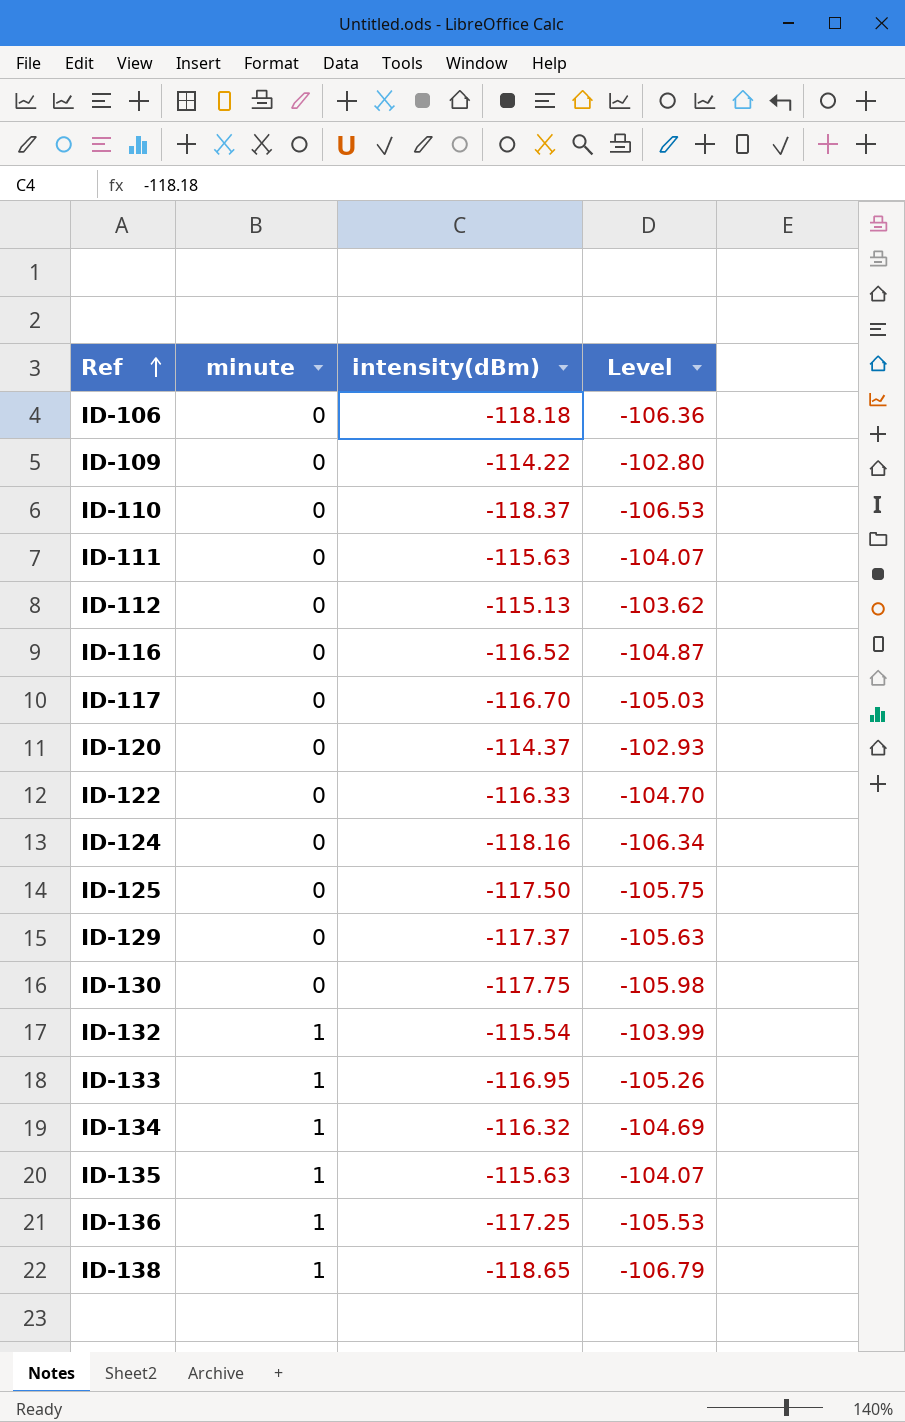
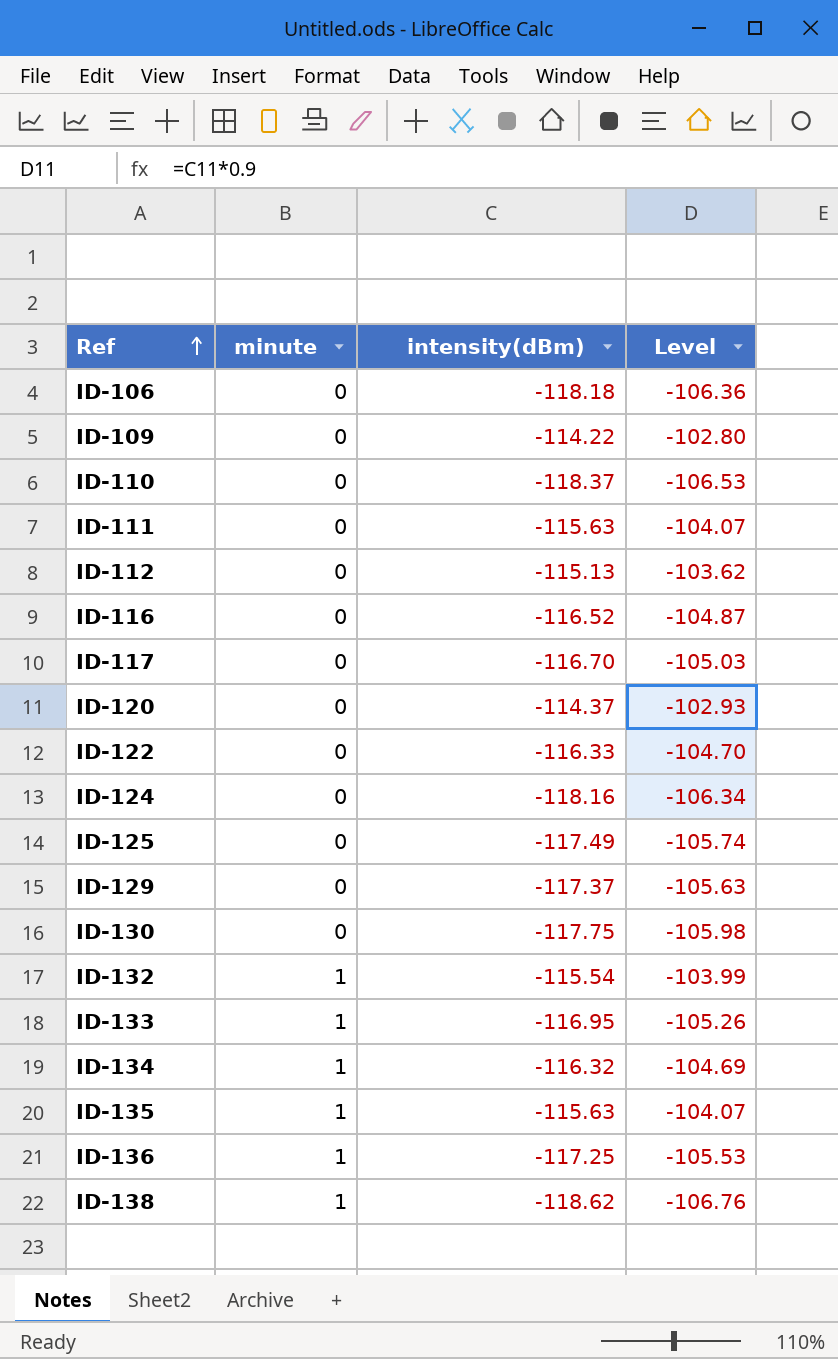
ID-125 | intensity(dBm): -117.50 -> -117.49
ID-125 | Level: -105.75 -> -105.74
ID-138 | intensity(dBm): -118.65 -> -118.62
ID-138 | Level: -106.79 -> -106.76

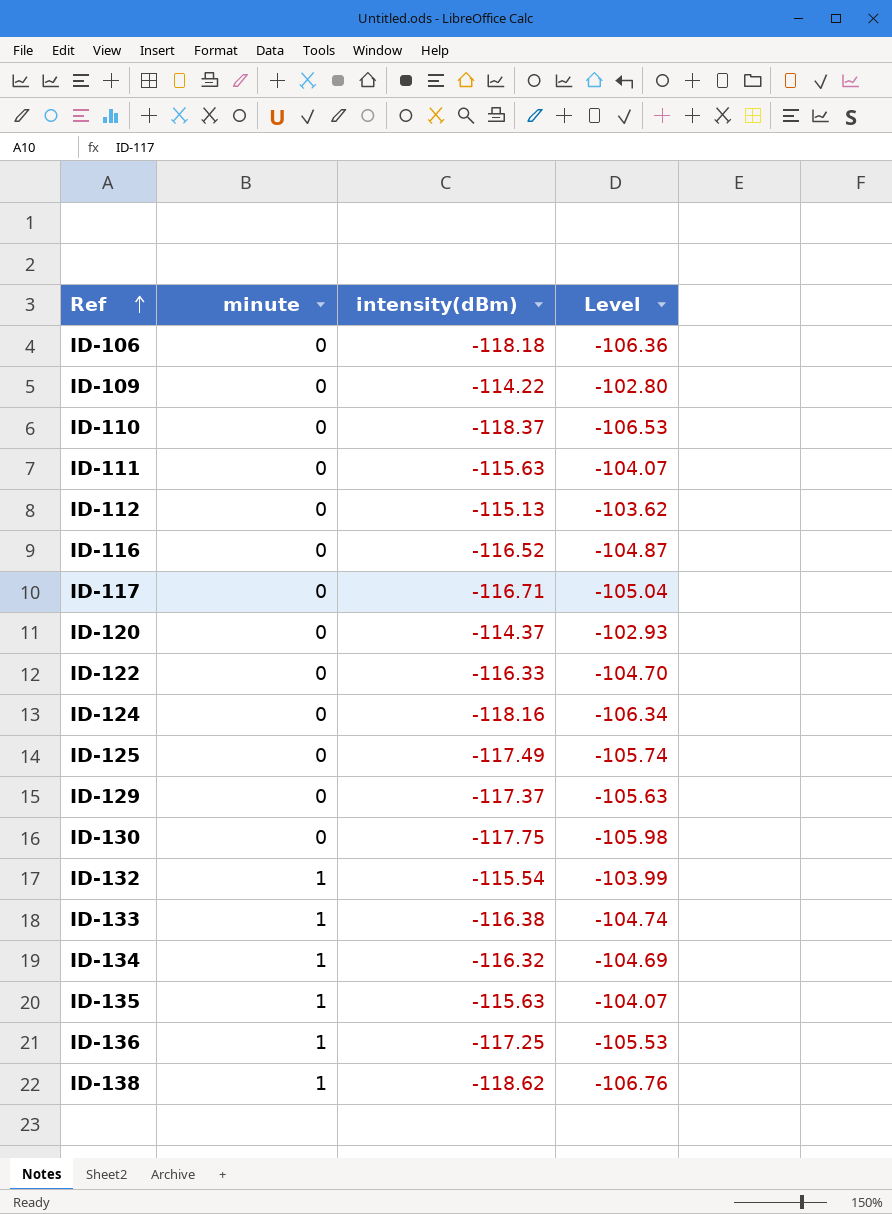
ID-117 | intensity(dBm): -116.70 -> -116.71
ID-117 | Level: -105.03 -> -105.04
ID-133 | intensity(dBm): -116.95 -> -116.38
ID-133 | Level: -105.26 -> -104.74

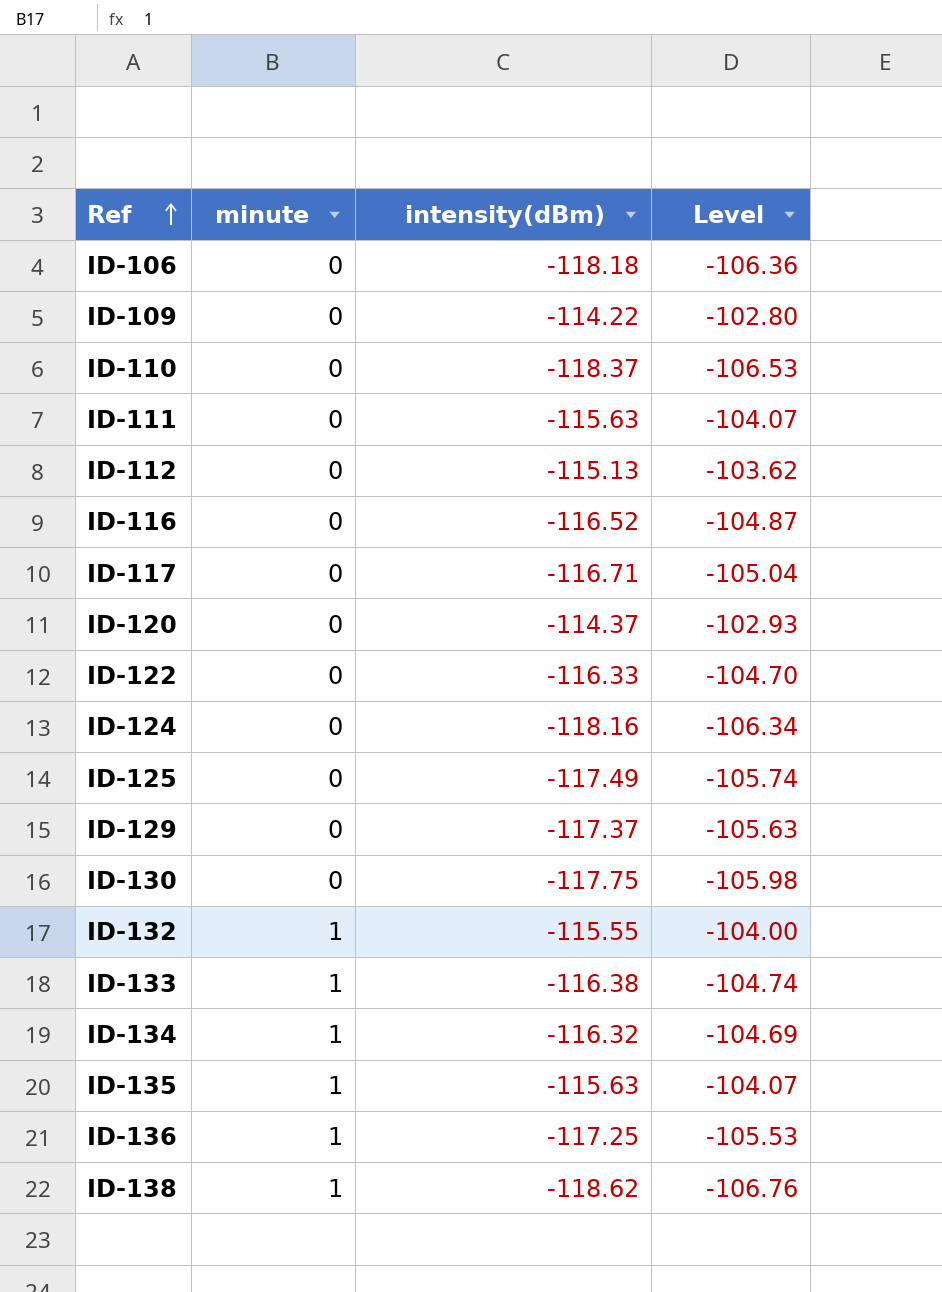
ID-132 | intensity(dBm): -115.54 -> -115.55
ID-132 | Level: -103.99 -> -104.00

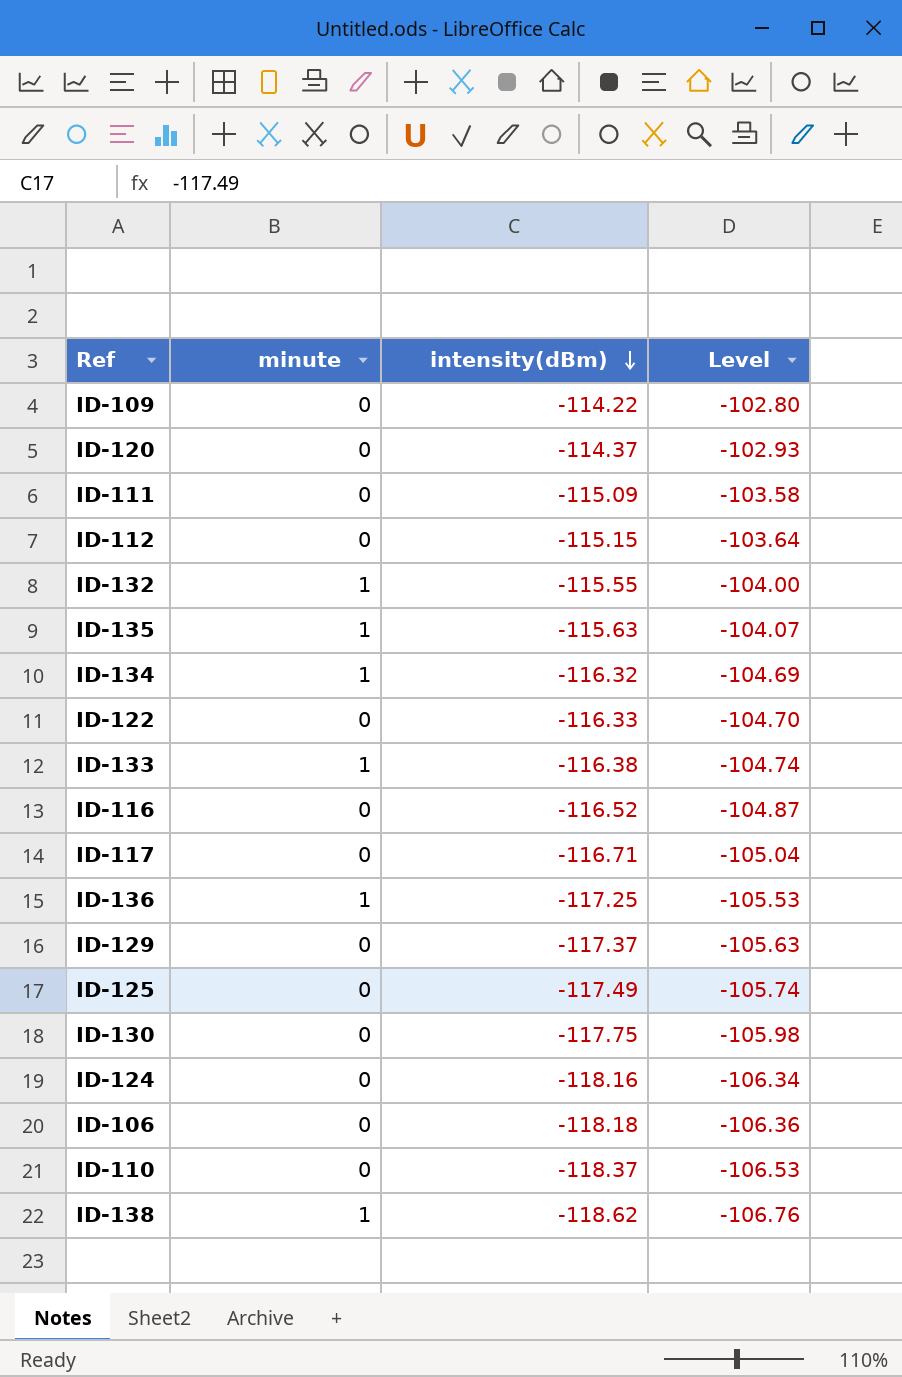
row order: Ref ascending -> intensity(dBm) descending
ID-111 | intensity(dBm): -115.63 -> -115.09
ID-111 | Level: -104.07 -> -103.58
ID-112 | intensity(dBm): -115.13 -> -115.15
ID-112 | Level: -103.62 -> -103.64

